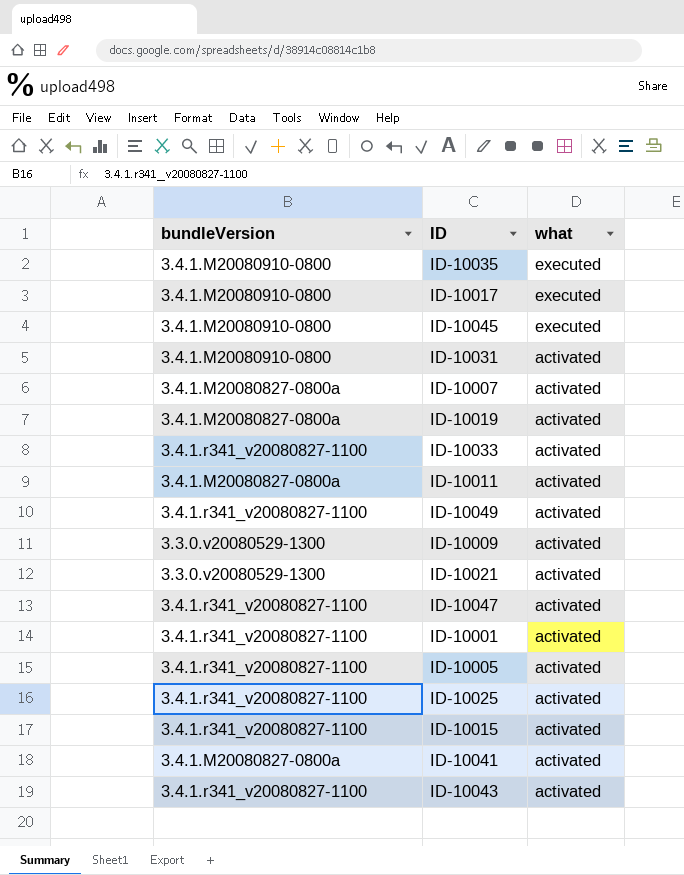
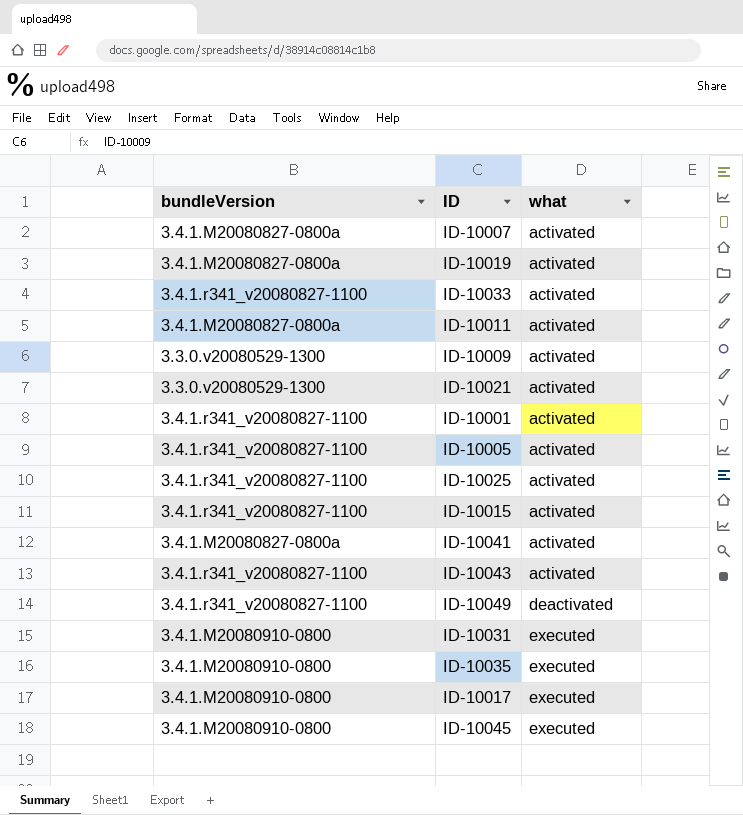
row order: what descending -> what ascending
row ID-10047: 3.4.1.r341_v20080827-1100 | activated -> none
ID-10049 | what: activated -> deactivated
ID-10031 | what: activated -> executed

